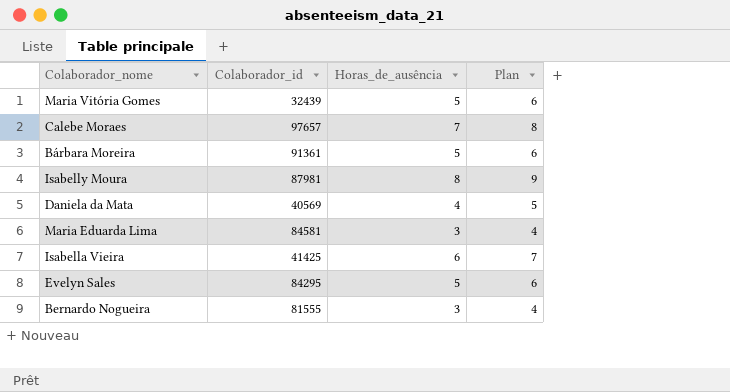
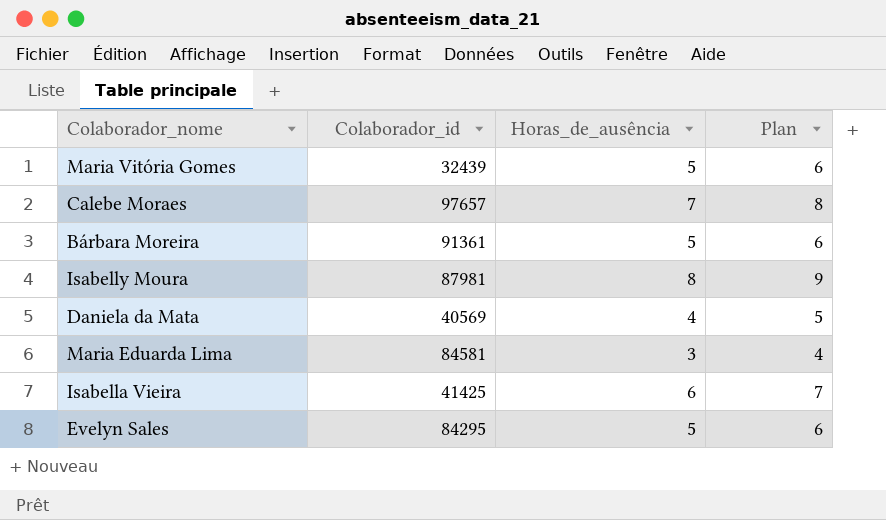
row Bernardo Nogueira: 81555 | 3 | 4 -> none

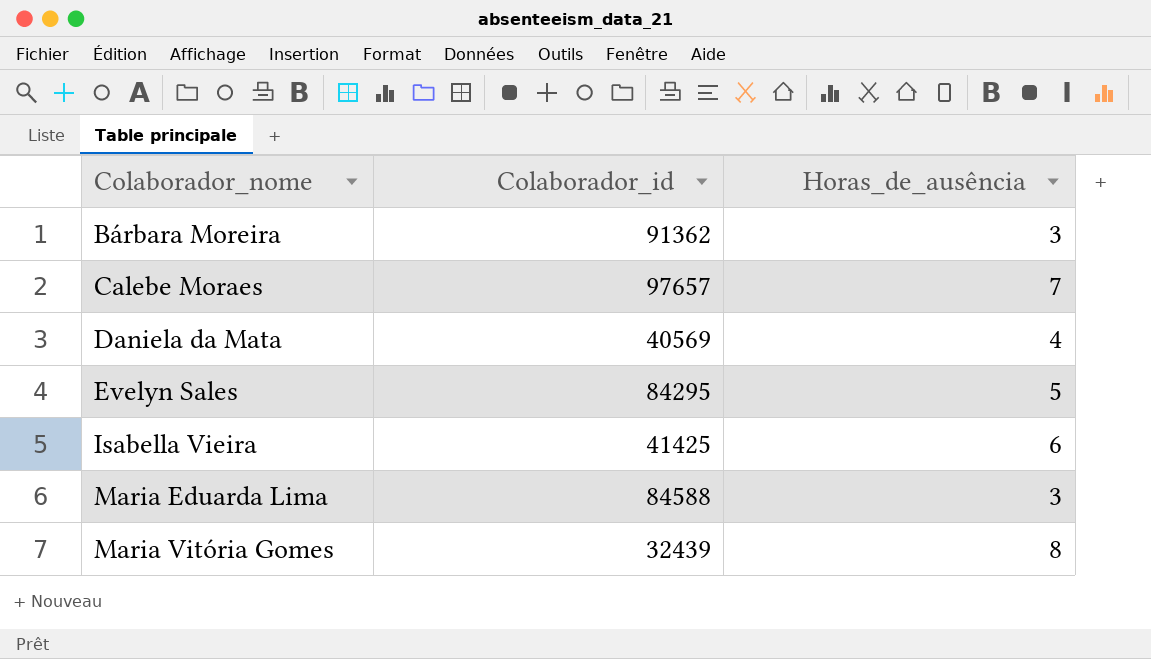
row order: none -> Colaborador_nome ascending
column Plan | formula: [Horas_de_ausência] + 1 -> none
row Isabelly Moura: 87981 | 8 | 9 -> none
Bárbara Moreira | Colaborador_id: 91361 -> 91362
Bárbara Moreira | Horas_de_ausência: 5 -> 3
Maria Eduarda Lima | Colaborador_id: 84581 -> 84588
Maria Vitória Gomes | Horas_de_ausência: 5 -> 8

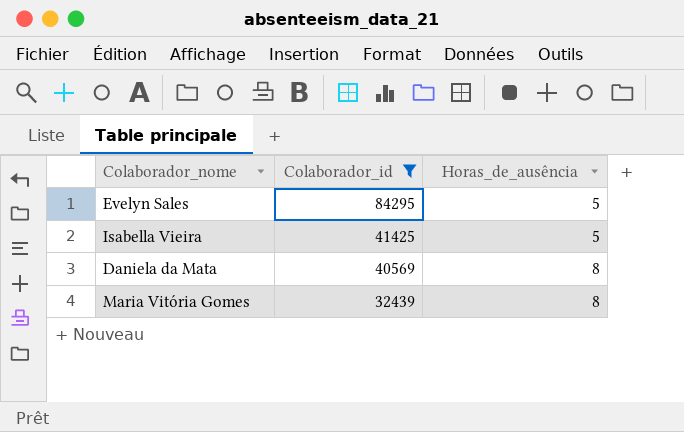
filter: none -> Colaborador_id <= 84295
row order: Colaborador_nome ascending -> Colaborador_id descending
Isabella Vieira | Horas_de_ausência: 6 -> 5
Daniela da Mata | Horas_de_ausência: 4 -> 8

